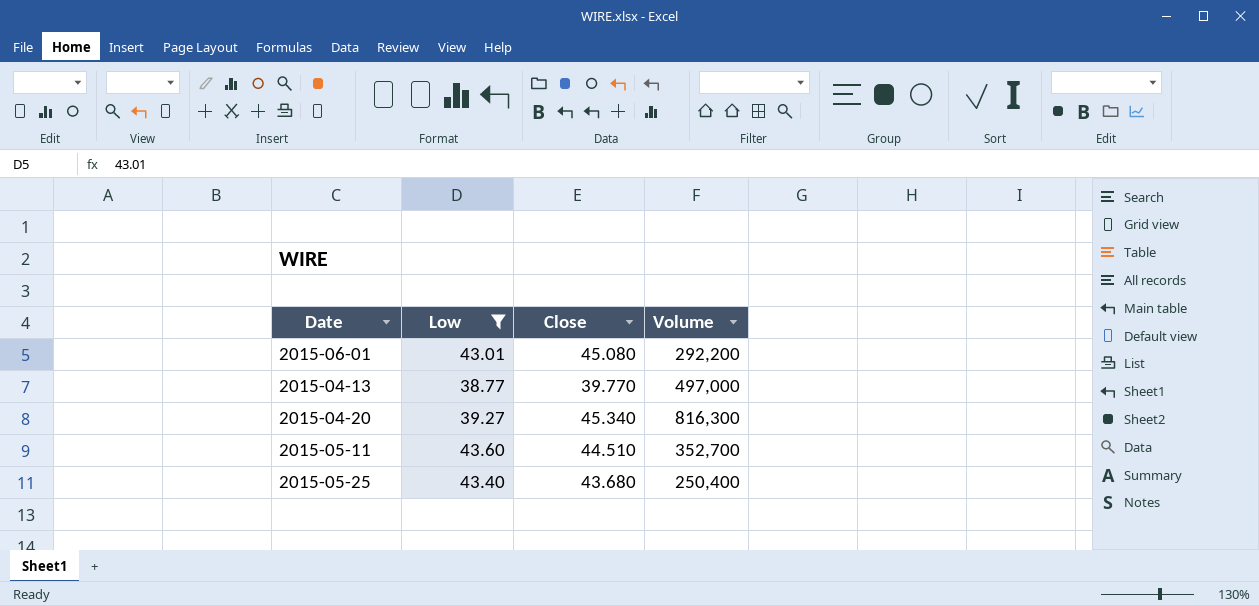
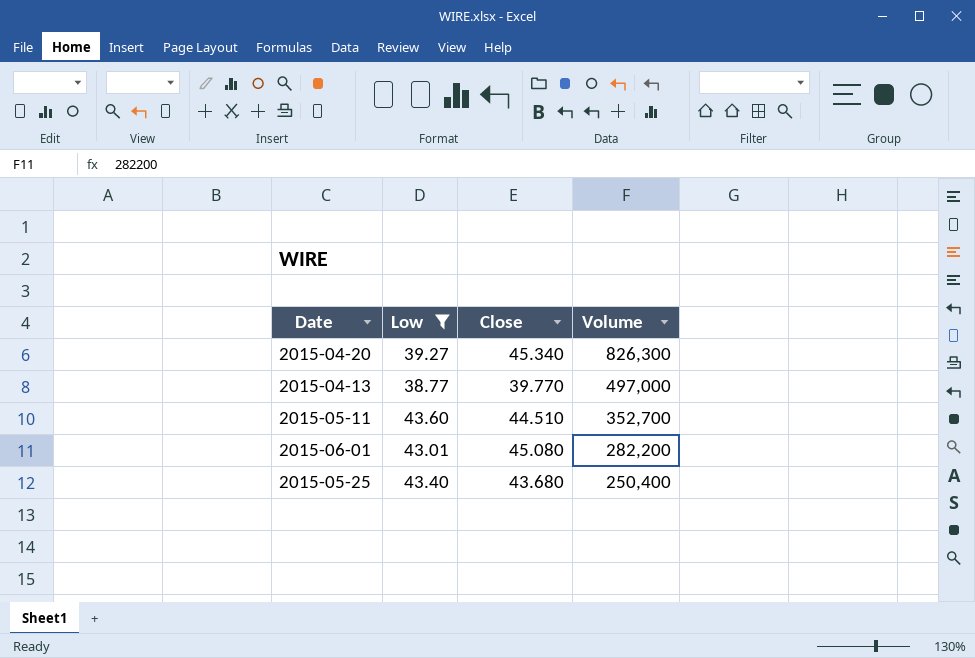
row order: none -> Volume descending
2015-04-20 | Volume: 816,300 -> 826,300
2015-06-01 | Volume: 292,200 -> 282,200

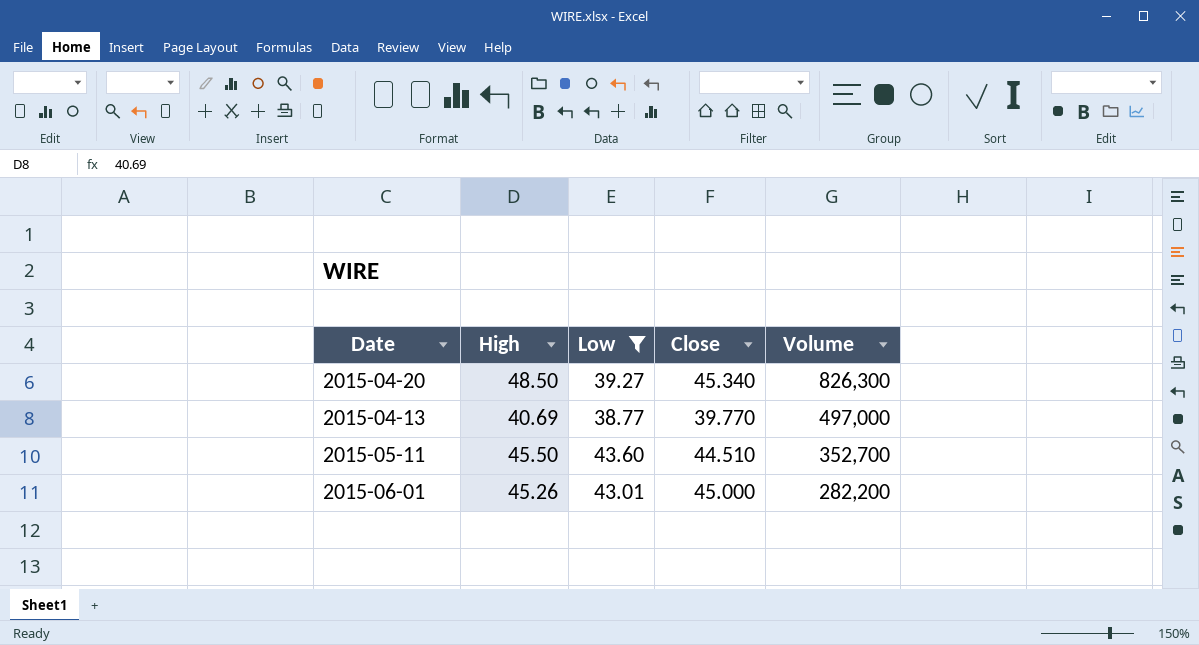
column High | position: none -> 2
row 2015-05-25: 43.40 | 43.680 | 250,400 -> none
2015-06-01 | Close: 45.080 -> 45.000

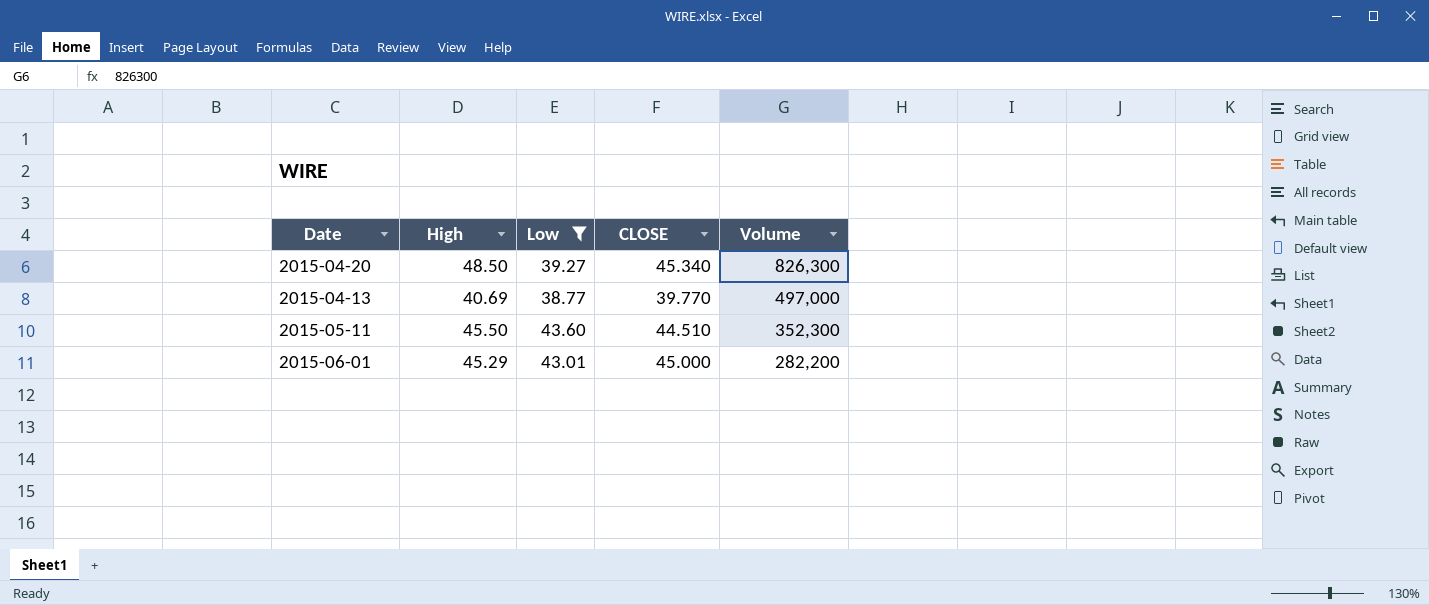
column name: Close -> CLOSE
2015-05-11 | Volume: 352,700 -> 352,300
2015-06-01 | High: 45.26 -> 45.29

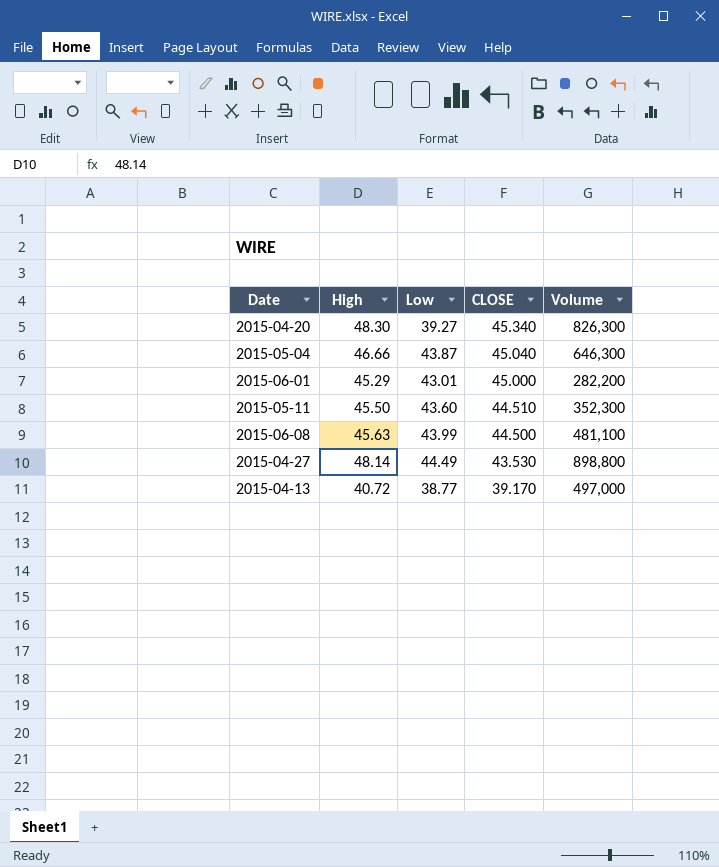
filter: Low <= 43.60 -> none
row order: Volume descending -> CLOSE descending
2015-04-20 | High: 48.50 -> 48.30
2015-04-13 | High: 40.69 -> 40.72
2015-04-13 | CLOSE: 39.770 -> 39.170

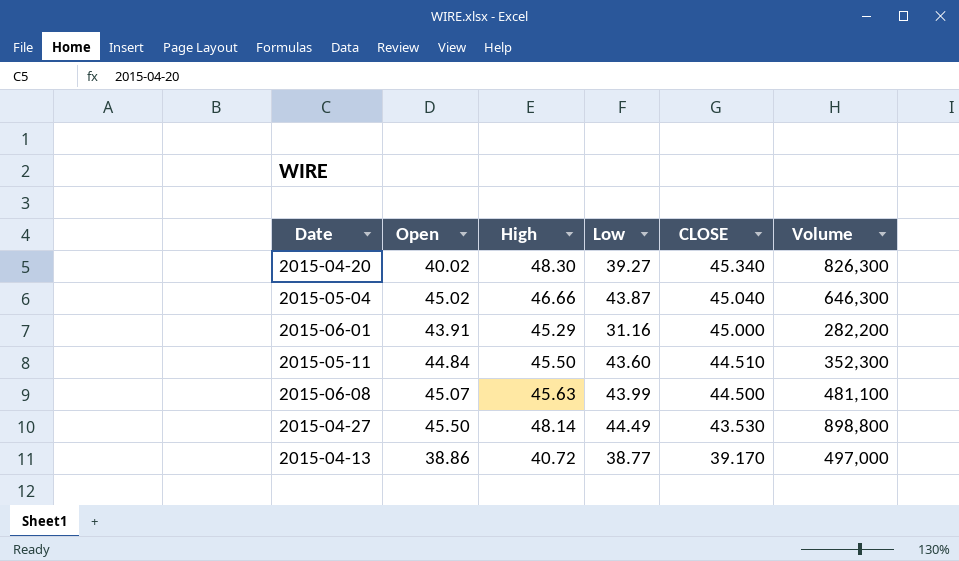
column Open | position: none -> 2
2015-06-01 | Low: 43.01 -> 31.16

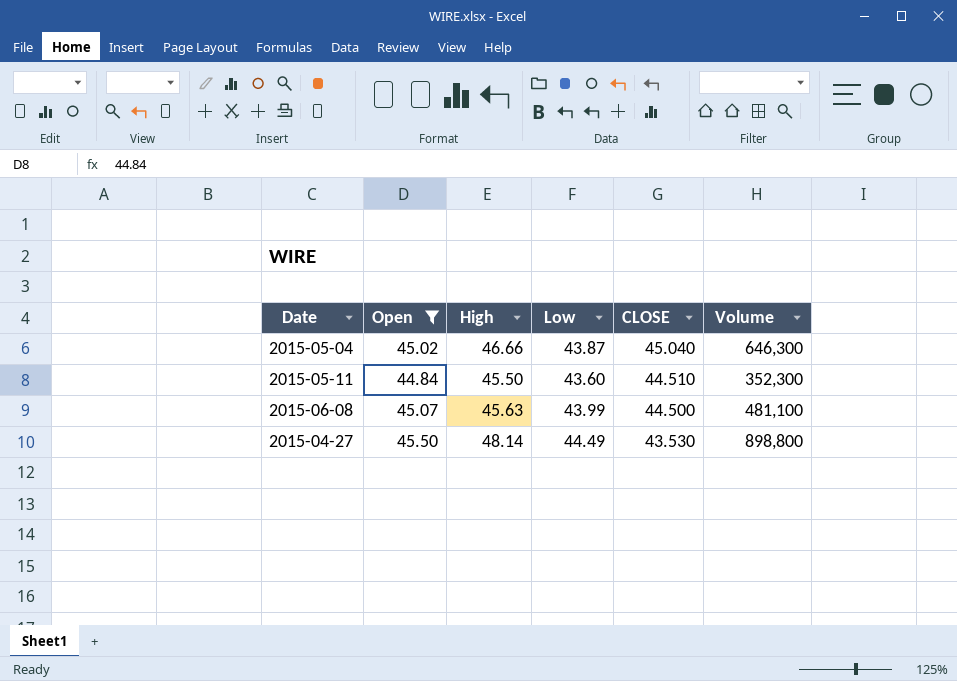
filter: none -> Open >= 44.84

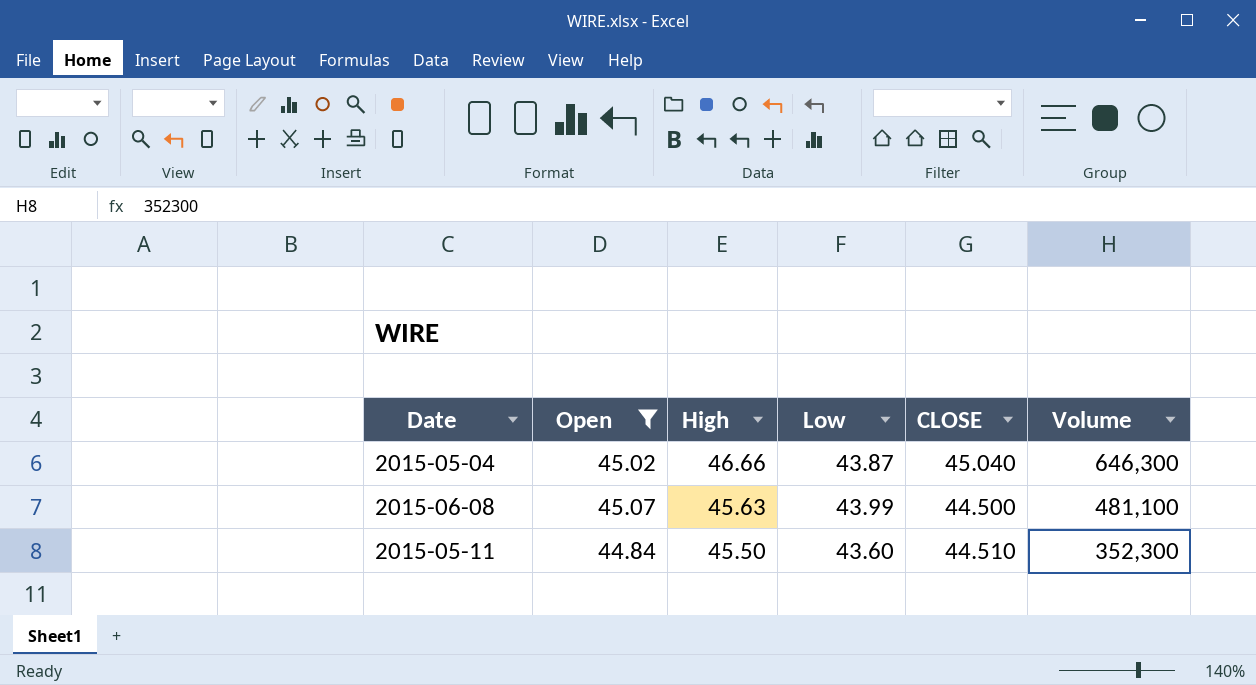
row order: CLOSE descending -> High descending
row 2015-04-27: 45.50 | 48.14 | 44.49 | 43.530 | 898,800 -> none

